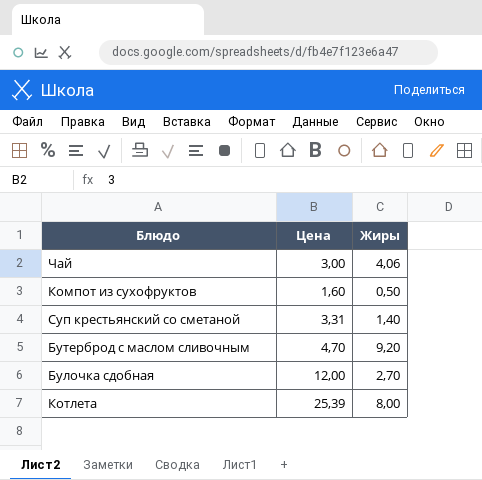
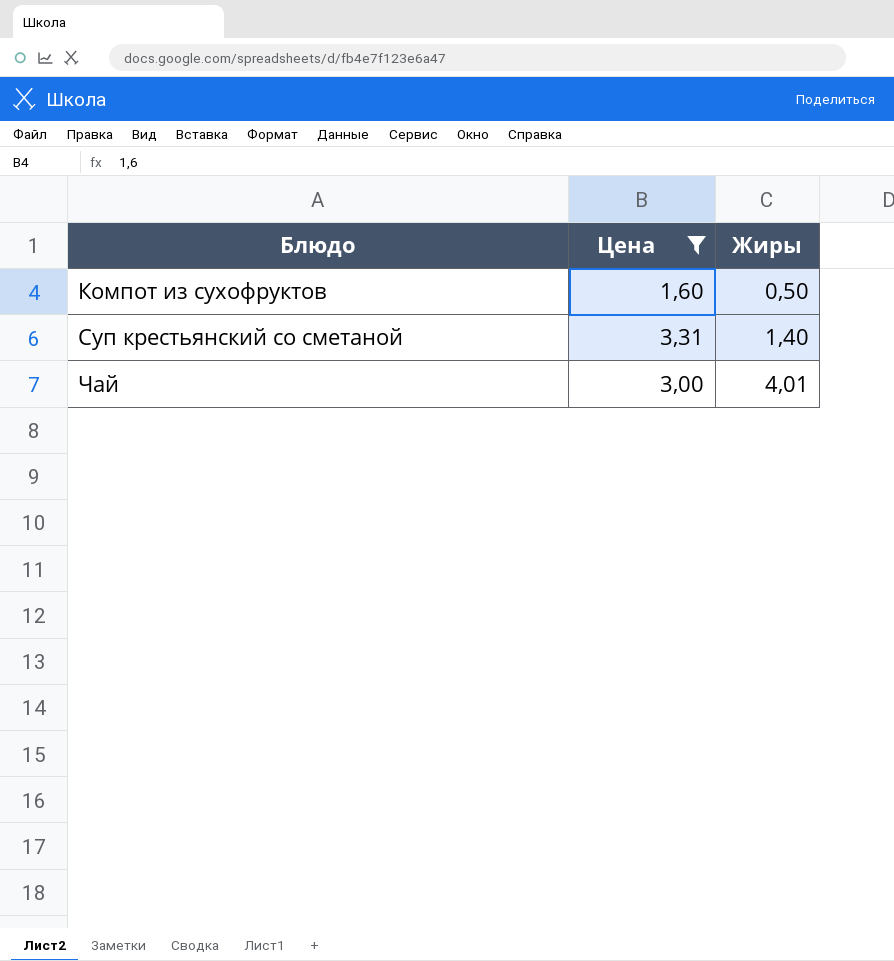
filter: none -> Цена <= 3,31
row order: none -> Блюдо ascending
Чай | Жиры: 4,06 -> 4,01

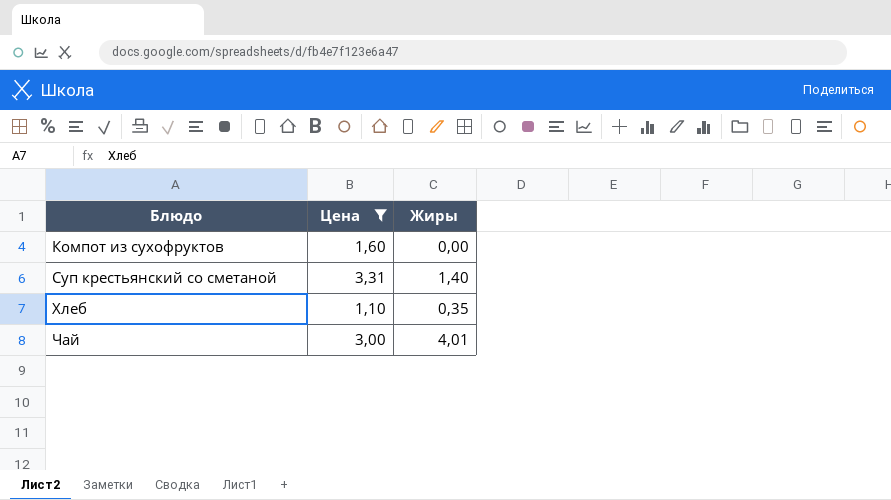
Компот из сухофруктов | Жиры: 0,50 -> 0,00
row Хлеб: none -> 1,10 | 0,35

